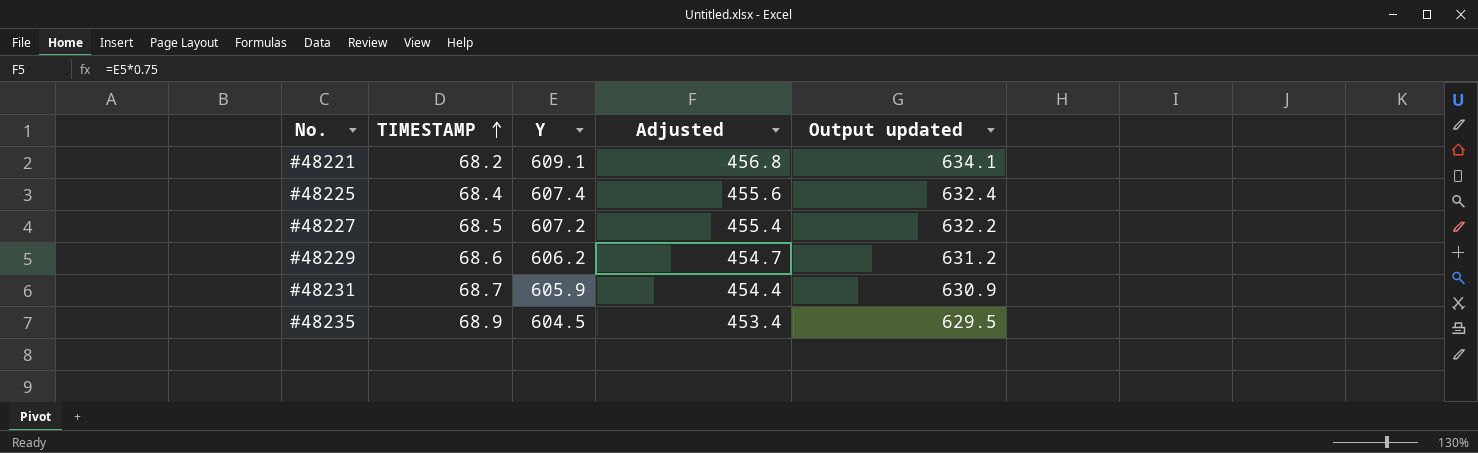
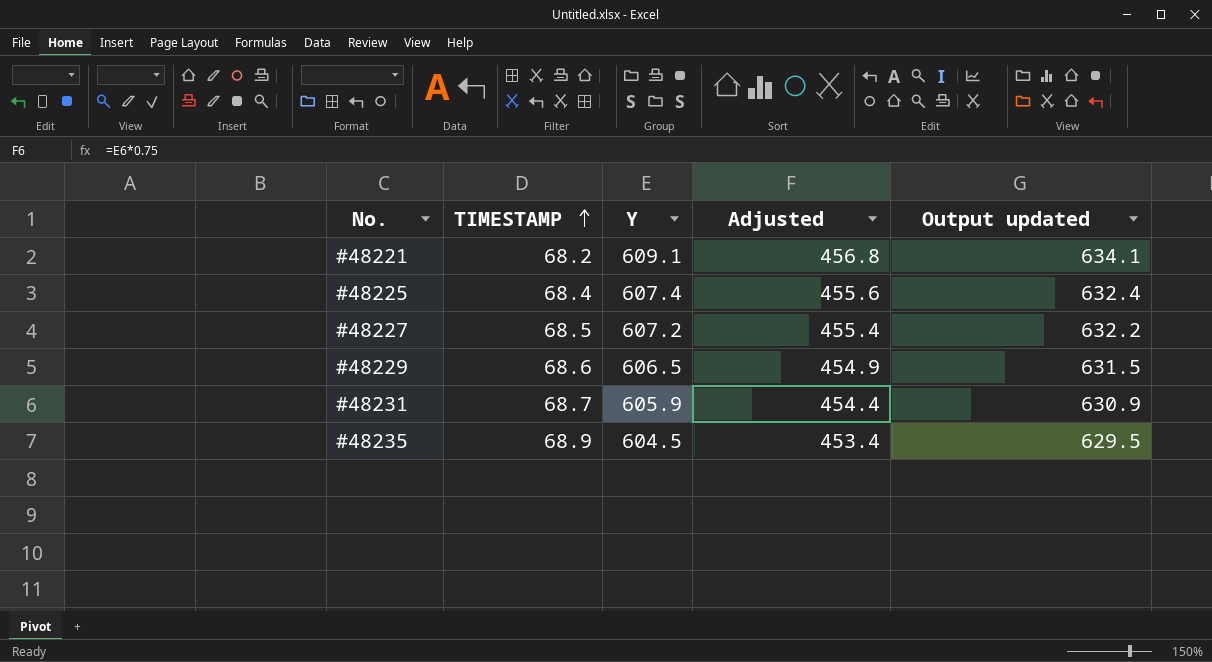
#48229 | Y: 606.2 -> 606.5
#48229 | Adjusted: 454.7 -> 454.9
#48229 | Output updated: 631.2 -> 631.5

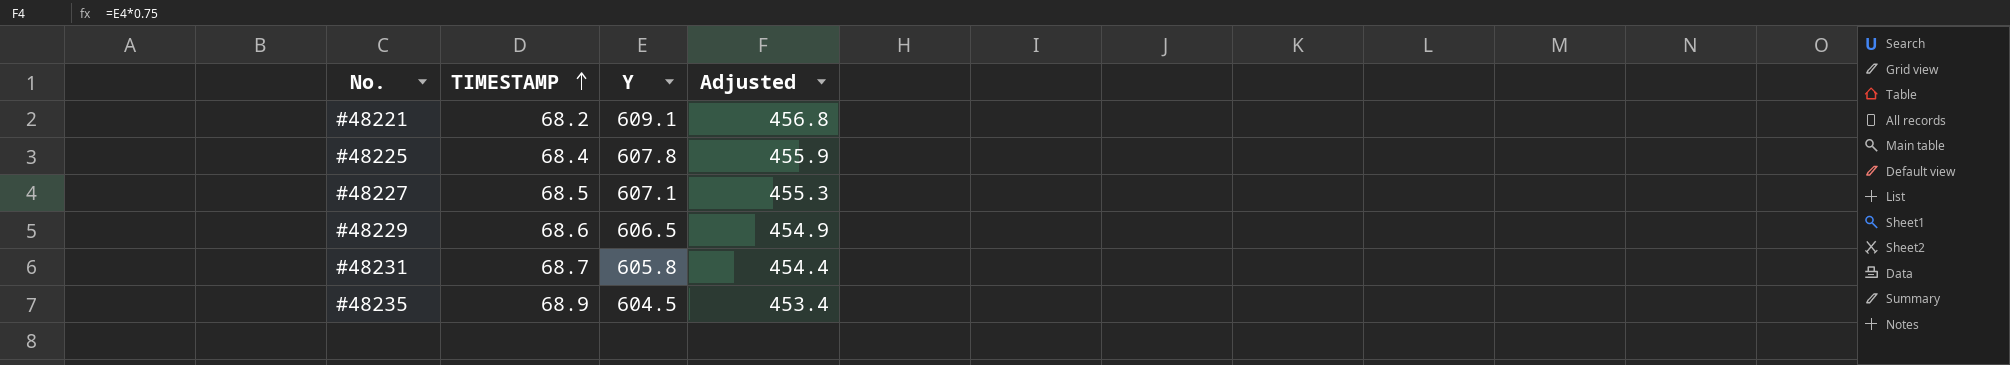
column Output updated | formula: [Y] + 25 -> none
#48225 | Y: 607.4 -> 607.8
#48225 | Adjusted: 455.6 -> 455.9
#48227 | Y: 607.2 -> 607.1
#48227 | Adjusted: 455.4 -> 455.3
#48231 | Y: 605.9 -> 605.8

